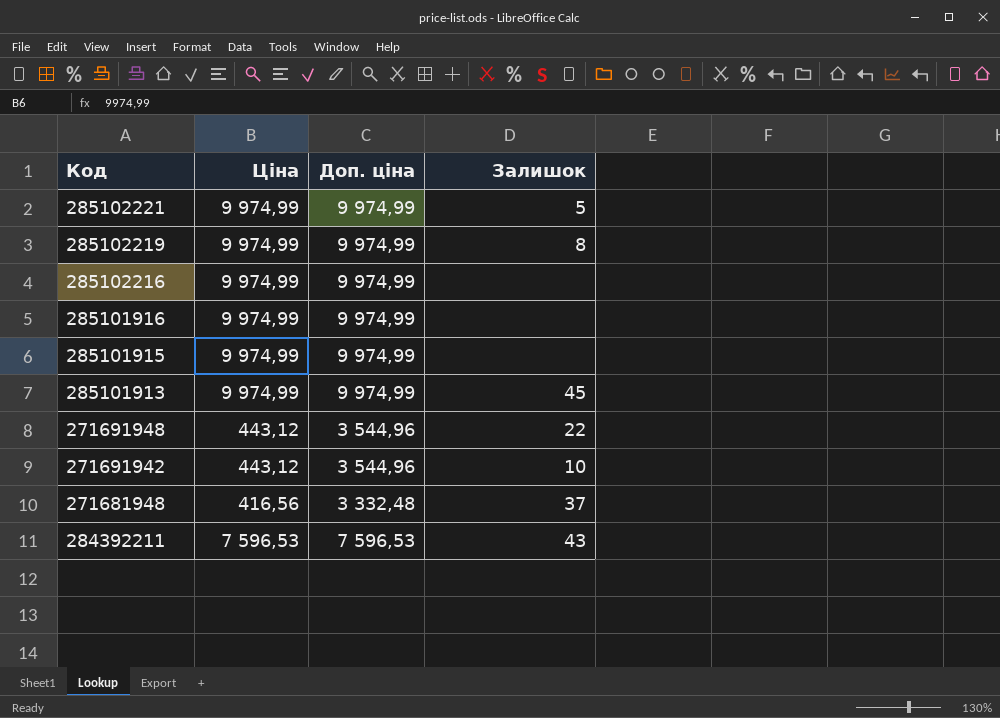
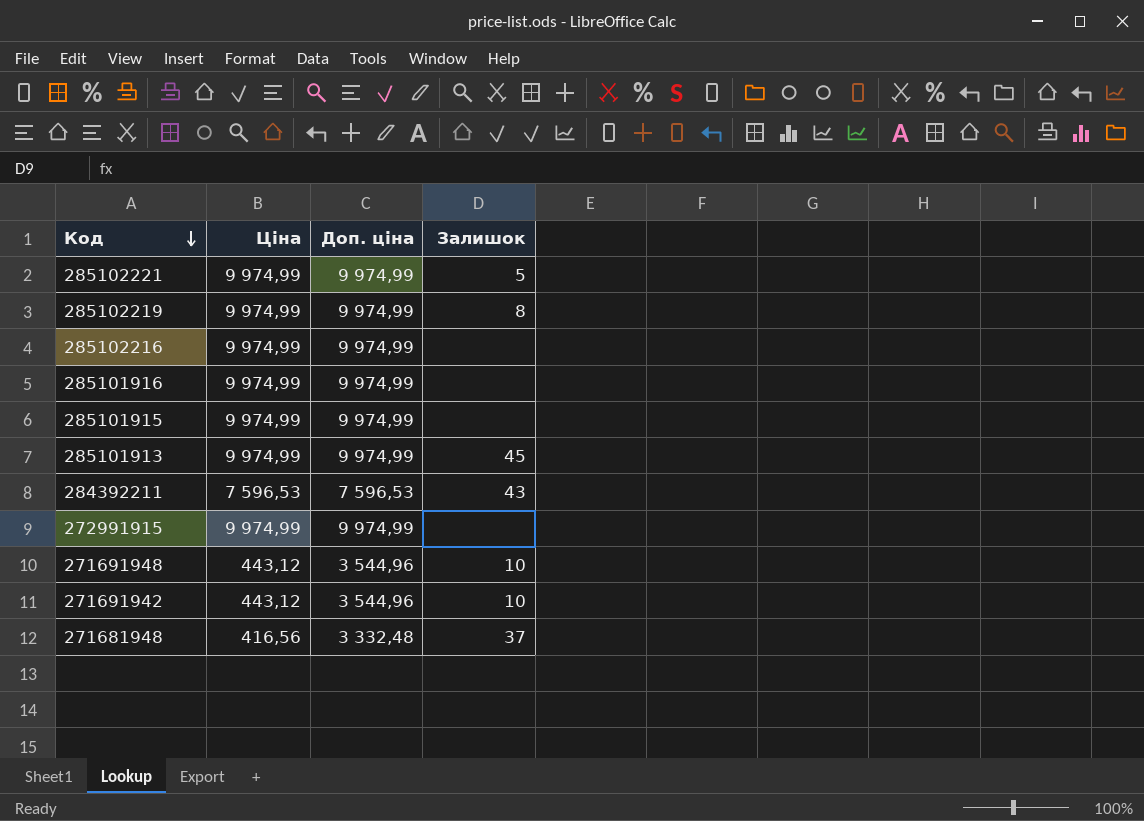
row order: none -> Код descending
row 272991915: none -> 9 974,99 | 9 974,99 | none
271691948 | Залишок: 22 -> 10

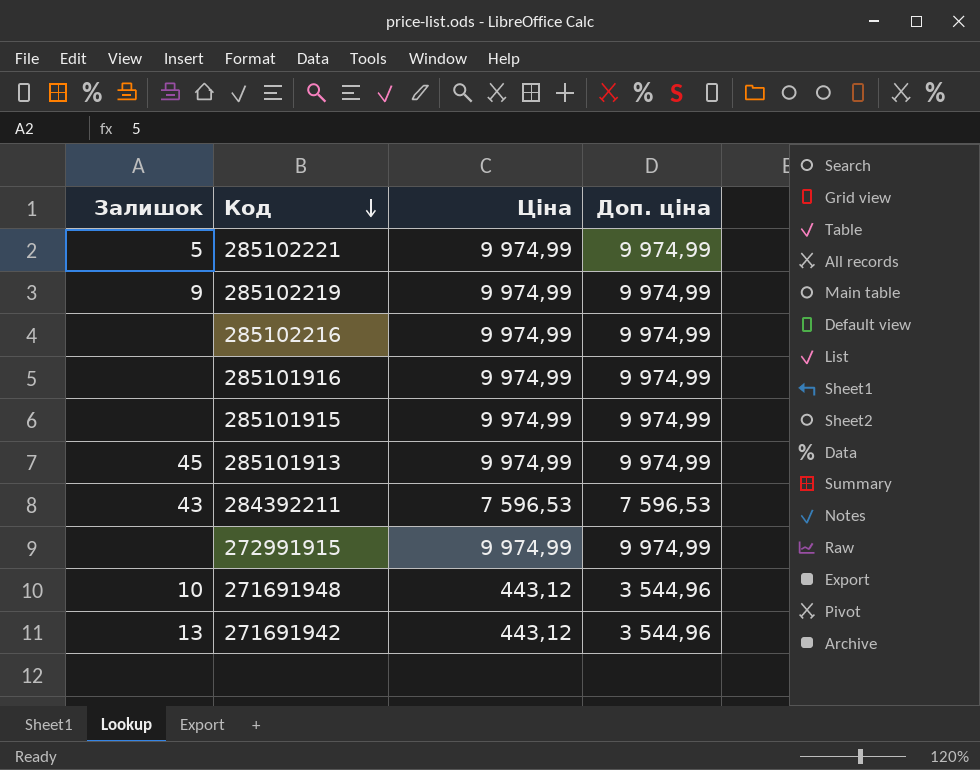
column Залишок | position: 4 -> 1
row 271681948: 416,56 | 3 332,48 | 37 -> none
285102219 | Залишок: 8 -> 9
271691942 | Залишок: 10 -> 13

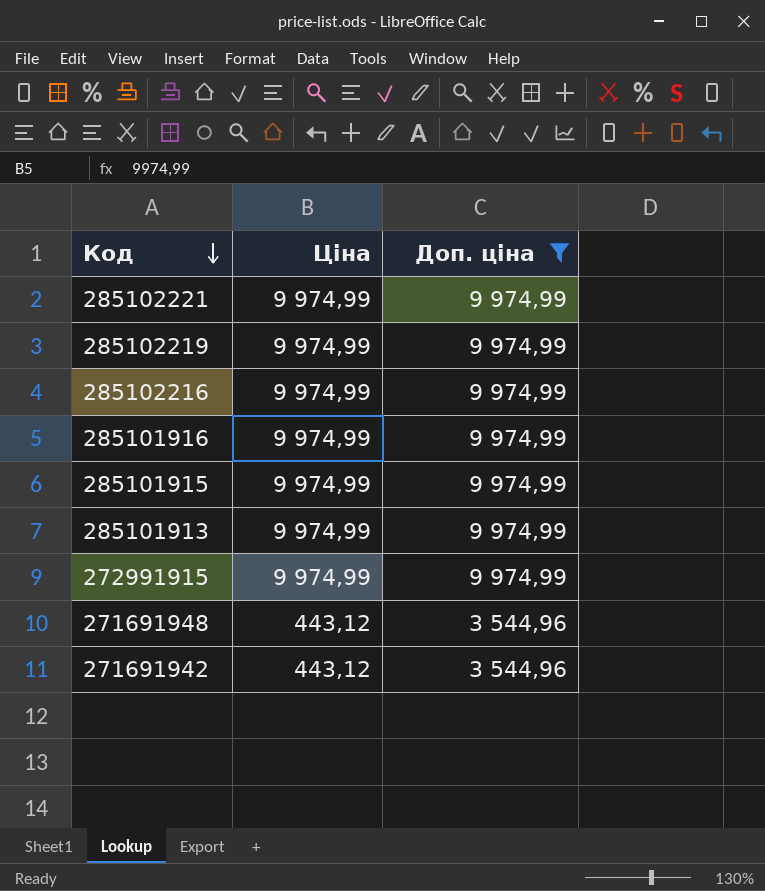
filter: none -> Доп. ціна != 7 596,53
column Залишок | position: 1 -> none

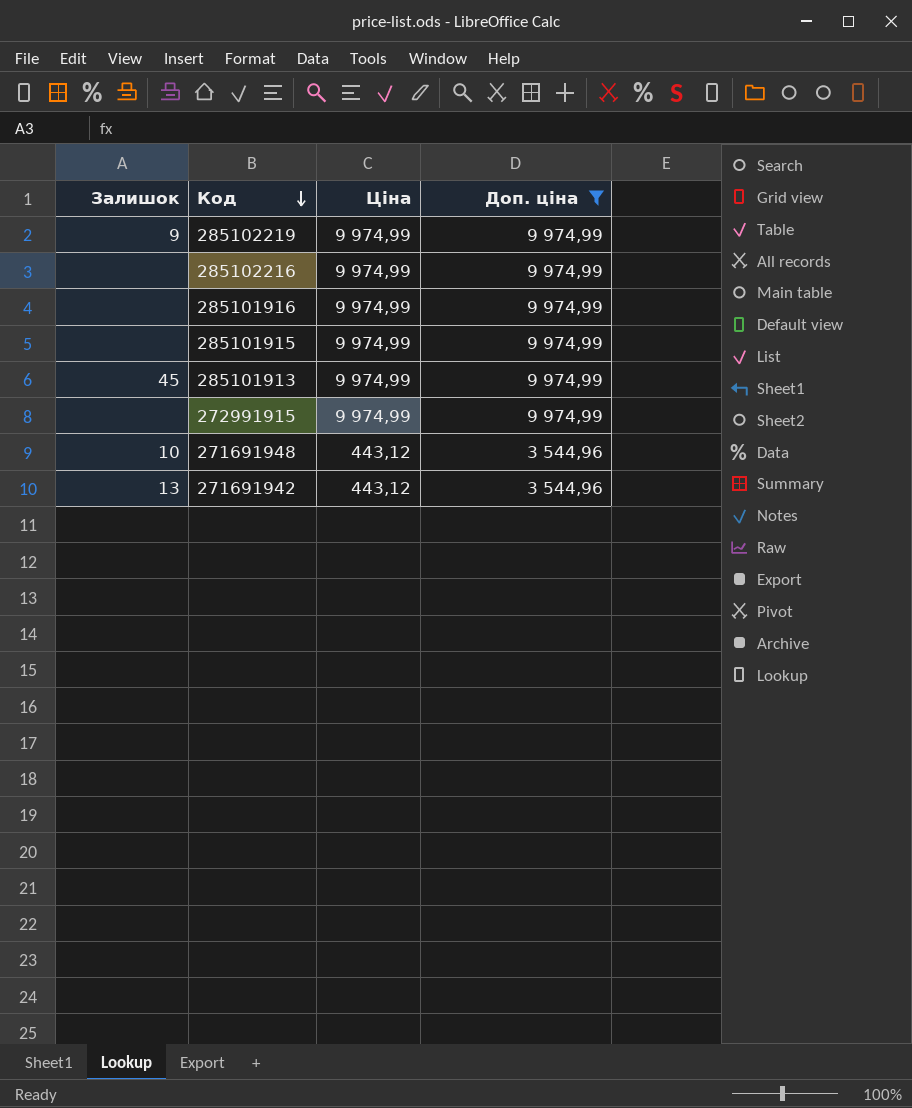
column Залишок | position: none -> 1
row 285102221: 9 974,99 | 9 974,99 -> none

